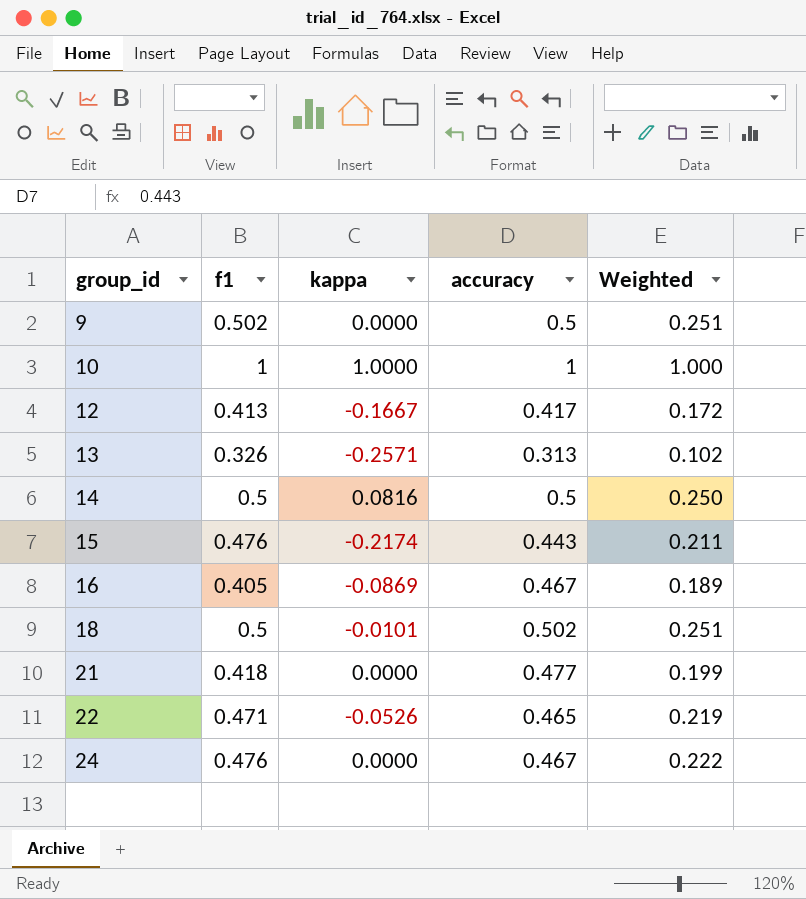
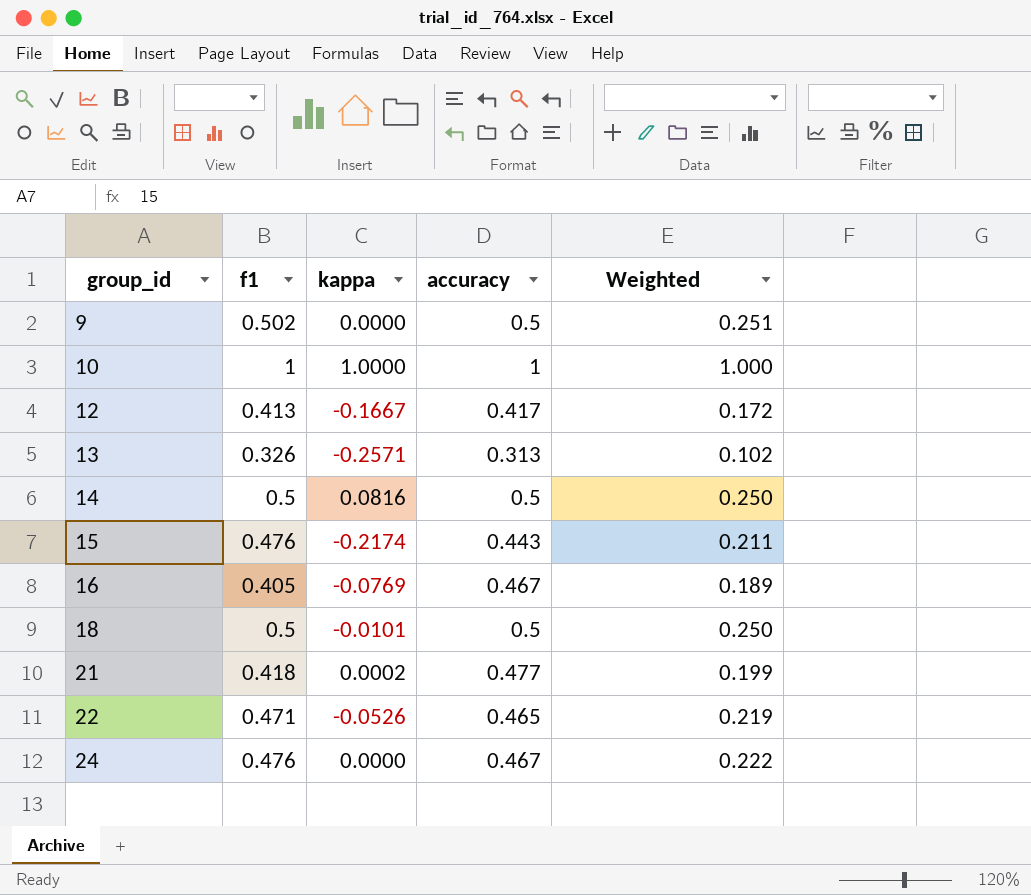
16 | kappa: -0.0869 -> -0.0769
18 | accuracy: 0.502 -> 0.5
18 | Weighted: 0.251 -> 0.250
21 | kappa: 0.0000 -> 0.0002

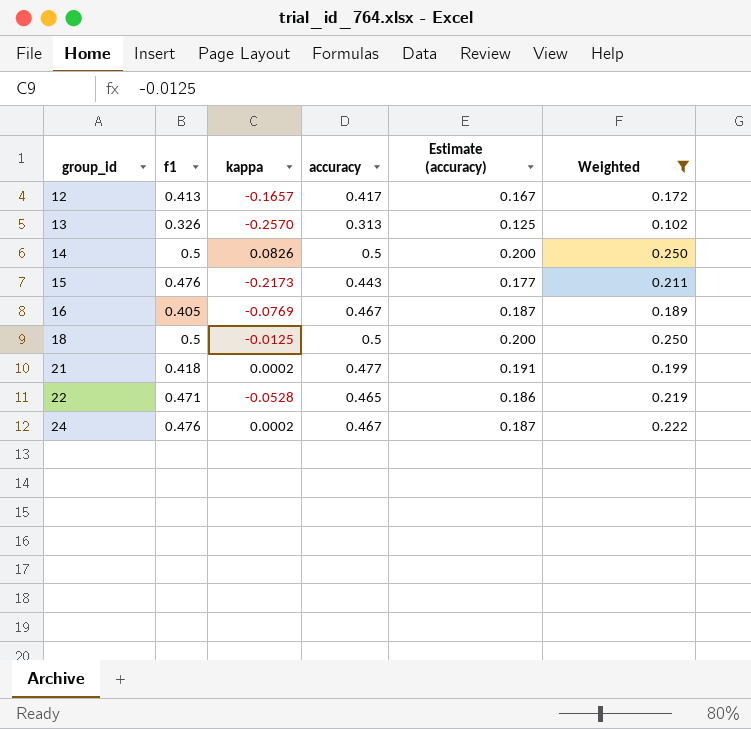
filter: none -> Weighted <= 0.250
column Estimate (accuracy) | formula: none -> [accuracy] * 0.4
12 | kappa: -0.1667 -> -0.1657
13 | kappa: -0.2571 -> -0.2570
14 | kappa: 0.0816 -> 0.0826
15 | kappa: -0.2174 -> -0.2173
18 | kappa: -0.0101 -> -0.0125
22 | kappa: -0.0526 -> -0.0528
24 | kappa: 0.0000 -> 0.0002

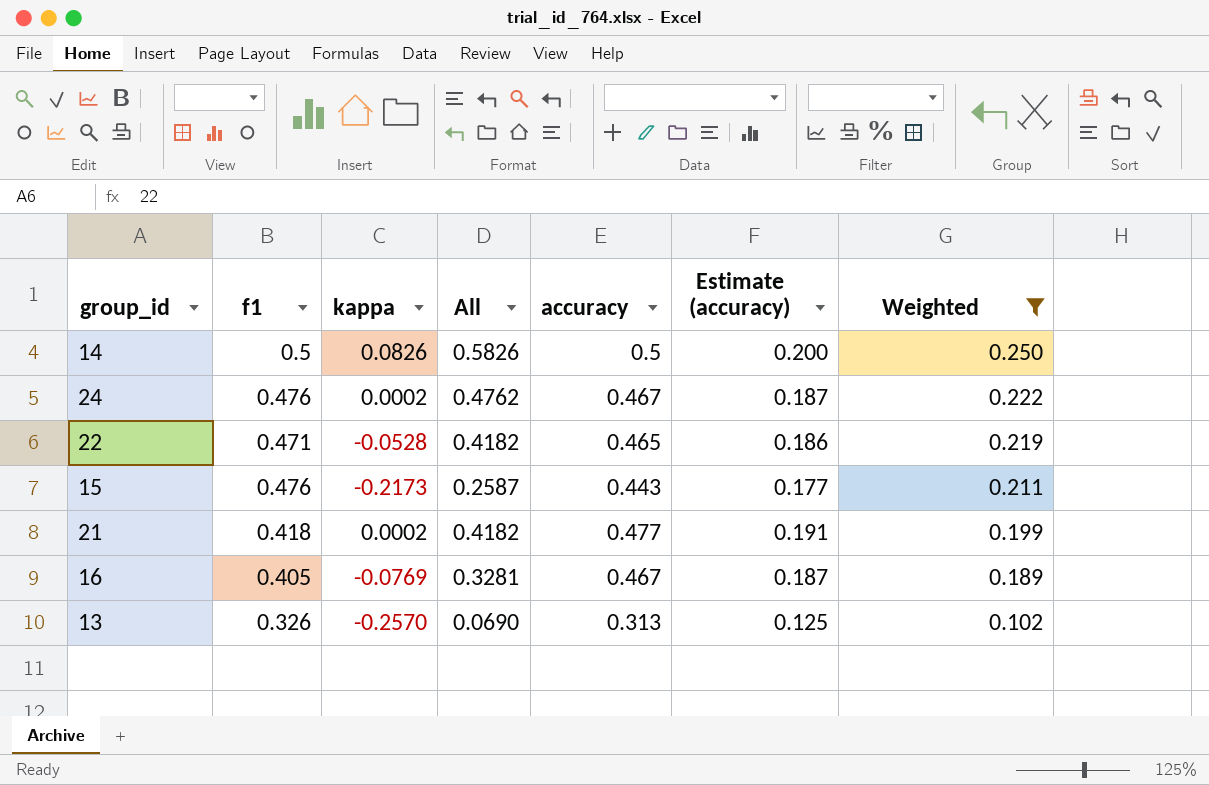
row order: group_id ascending -> Weighted descending
column All | formula: none -> [f1] + [kappa]
row 12: 0.413 | -0.1657 | 0.417 | 0.167 | 0.172 -> none
row 18: 0.5 | -0.0125 | 0.5 | 0.200 | 0.250 -> none

